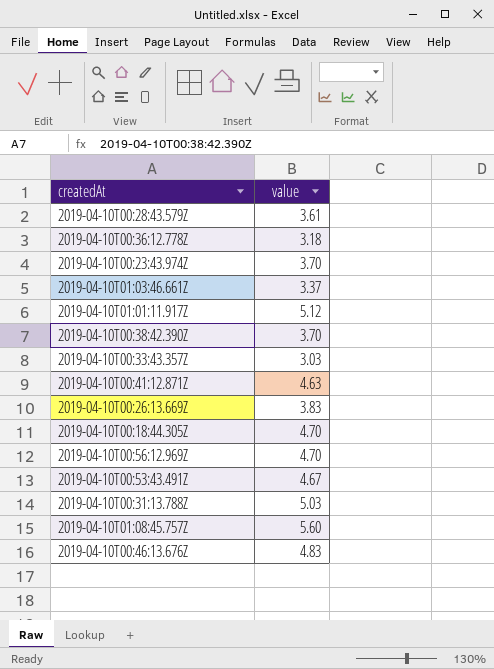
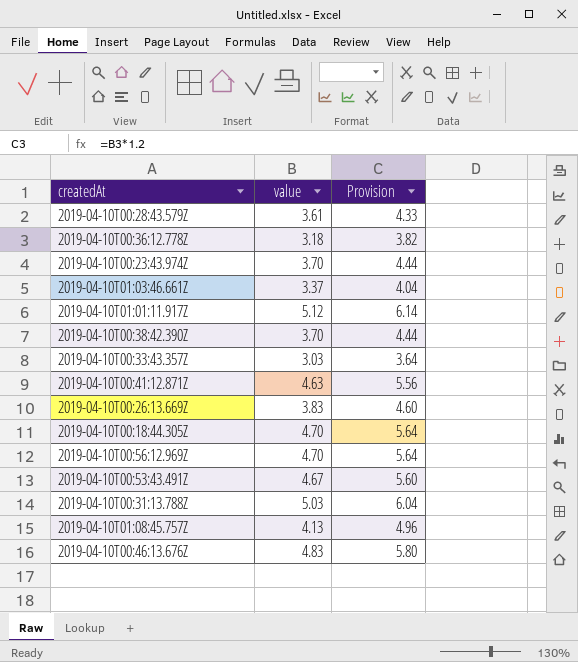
column Provision | formula: none -> [value] * 1.2
2019-04-10T01:08:45.757Z | value: 5.60 -> 4.13

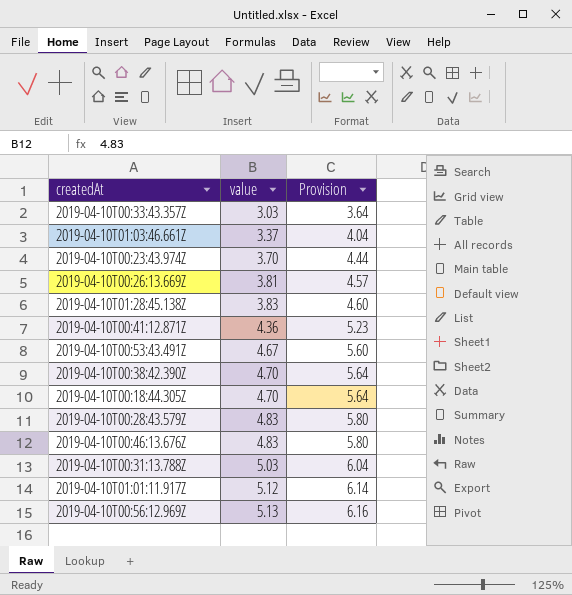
row order: none -> value ascending
row 2019-04-10T00:36:12.778Z: 3.18 | 3.82 -> none
row 2019-04-10T01:08:45.757Z: 4.13 | 4.96 -> none
2019-04-10T00:26:13.669Z | value: 3.83 -> 3.81
2019-04-10T00:26:13.669Z | Provision: 4.60 -> 4.57
row 2019-04-10T01:28:45.138Z: none -> 3.83 | 4.60
2019-04-10T00:41:12.871Z | value: 4.63 -> 4.36
2019-04-10T00:41:12.871Z | Provision: 5.56 -> 5.23
2019-04-10T00:38:42.390Z | value: 3.70 -> 4.70
2019-04-10T00:38:42.390Z | Provision: 4.44 -> 5.64
2019-04-10T00:28:43.579Z | value: 3.61 -> 4.83
2019-04-10T00:28:43.579Z | Provision: 4.33 -> 5.80
2019-04-10T00:56:12.969Z | value: 4.70 -> 5.13
2019-04-10T00:56:12.969Z | Provision: 5.64 -> 6.16

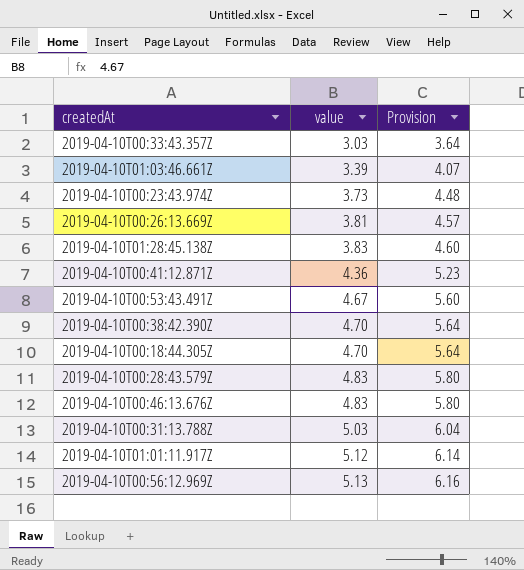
2019-04-10T01:03:46.661Z | value: 3.37 -> 3.39
2019-04-10T01:03:46.661Z | Provision: 4.04 -> 4.07
2019-04-10T00:23:43.974Z | value: 3.70 -> 3.73
2019-04-10T00:23:43.974Z | Provision: 4.44 -> 4.48

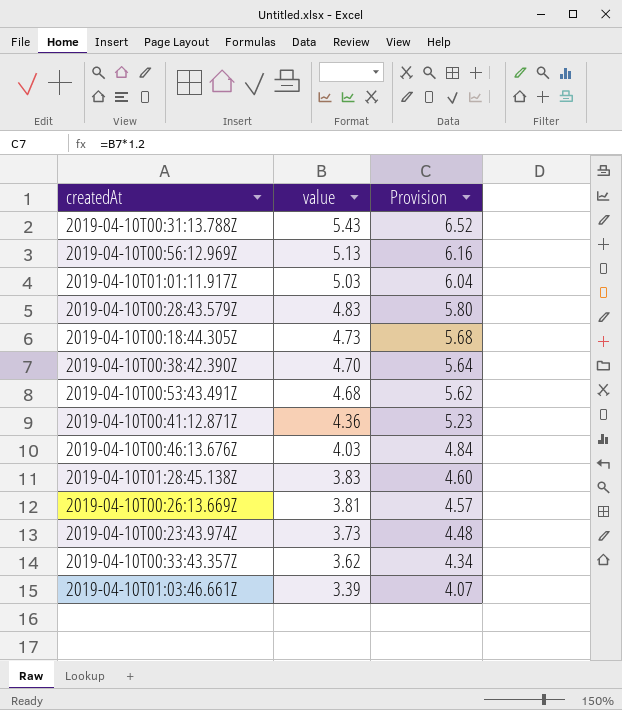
row order: value ascending -> value descending
2019-04-10T00:31:13.788Z | value: 5.03 -> 5.43
2019-04-10T00:31:13.788Z | Provision: 6.04 -> 6.52
2019-04-10T01:01:11.917Z | value: 5.12 -> 5.03
2019-04-10T01:01:11.917Z | Provision: 6.14 -> 6.04
2019-04-10T00:18:44.305Z | value: 4.70 -> 4.73
2019-04-10T00:18:44.305Z | Provision: 5.64 -> 5.68
2019-04-10T00:53:43.491Z | value: 4.67 -> 4.68
2019-04-10T00:53:43.491Z | Provision: 5.60 -> 5.62
2019-04-10T00:46:13.676Z | value: 4.83 -> 4.03
2019-04-10T00:46:13.676Z | Provision: 5.80 -> 4.84
2019-04-10T00:33:43.357Z | value: 3.03 -> 3.62
2019-04-10T00:33:43.357Z | Provision: 3.64 -> 4.34

